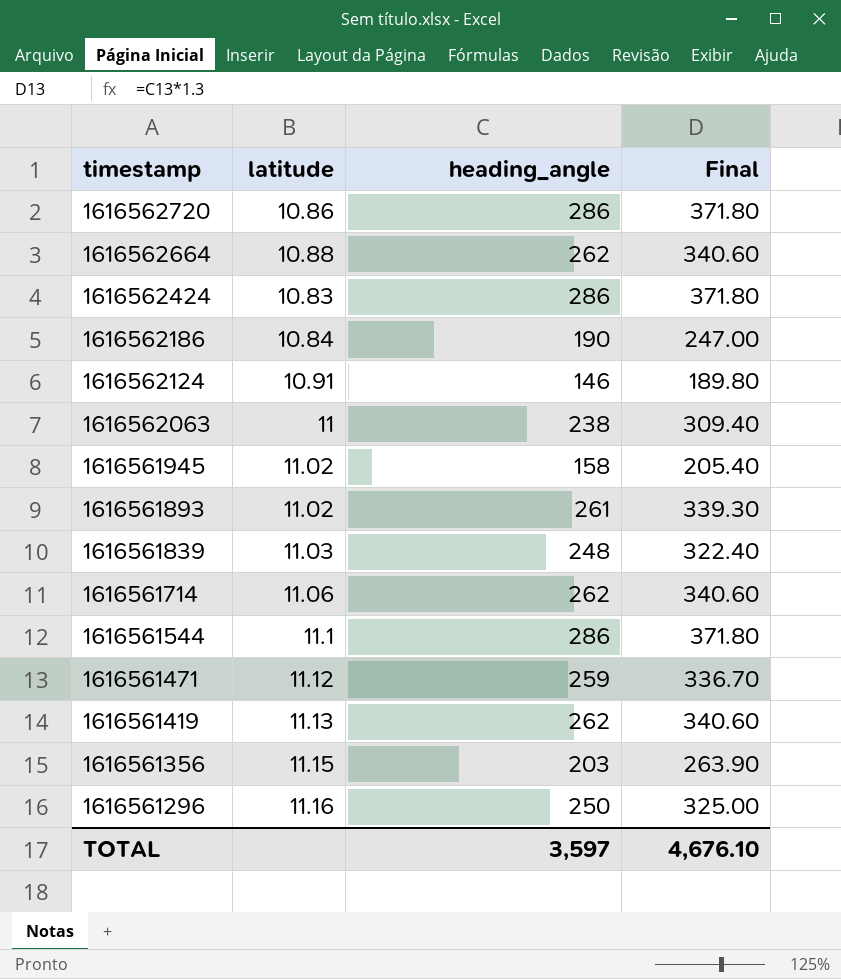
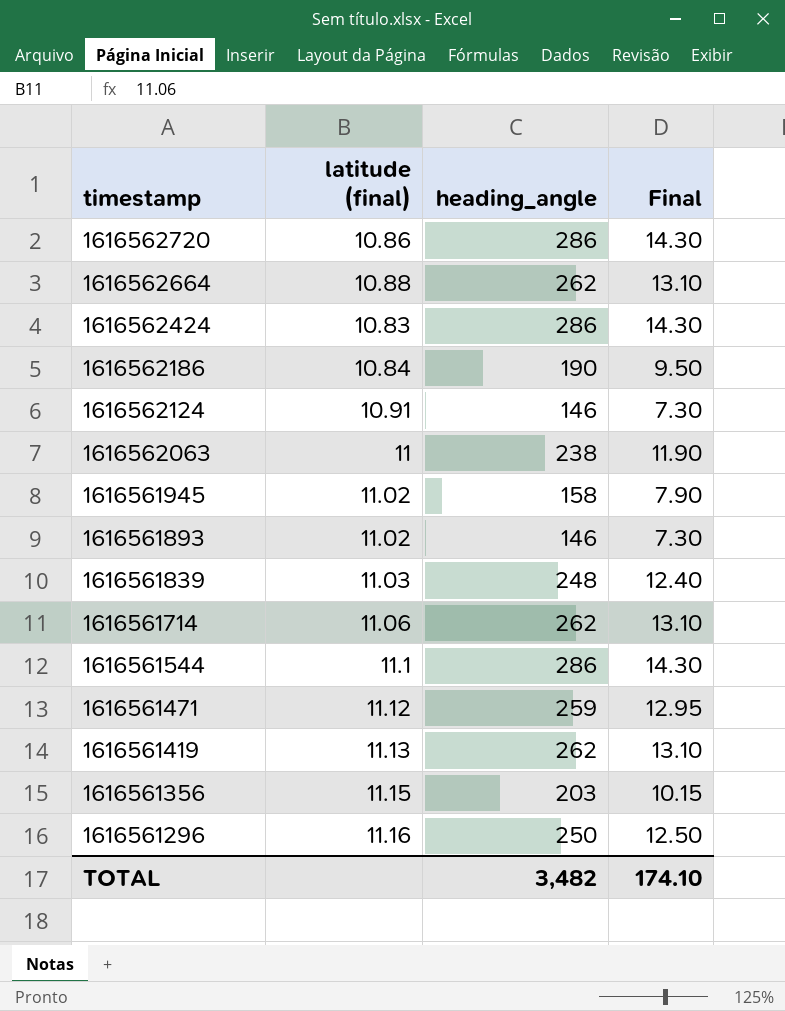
column name: latitude -> latitude (final)
column Final | formula: [heading_angle] * 1.3 -> [heading_angle] * 0.05
1616561893 | heading_angle: 261 -> 146
TOTAL | heading_angle: 3,597 -> 3,482
TOTAL | Final: 4,676.10 -> 174.10

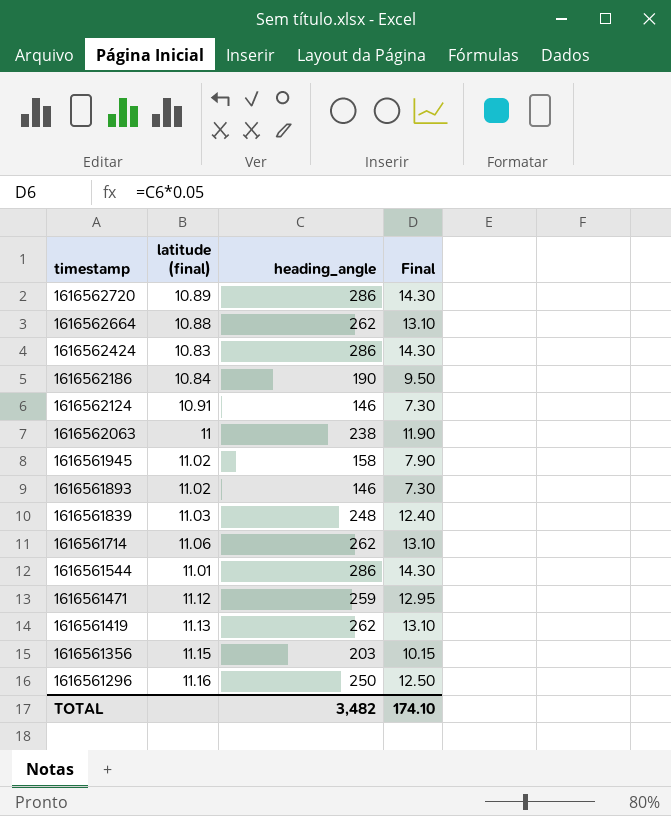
1616562720 | latitude (final): 10.86 -> 10.89
1616561544 | latitude (final): 11.1 -> 11.01

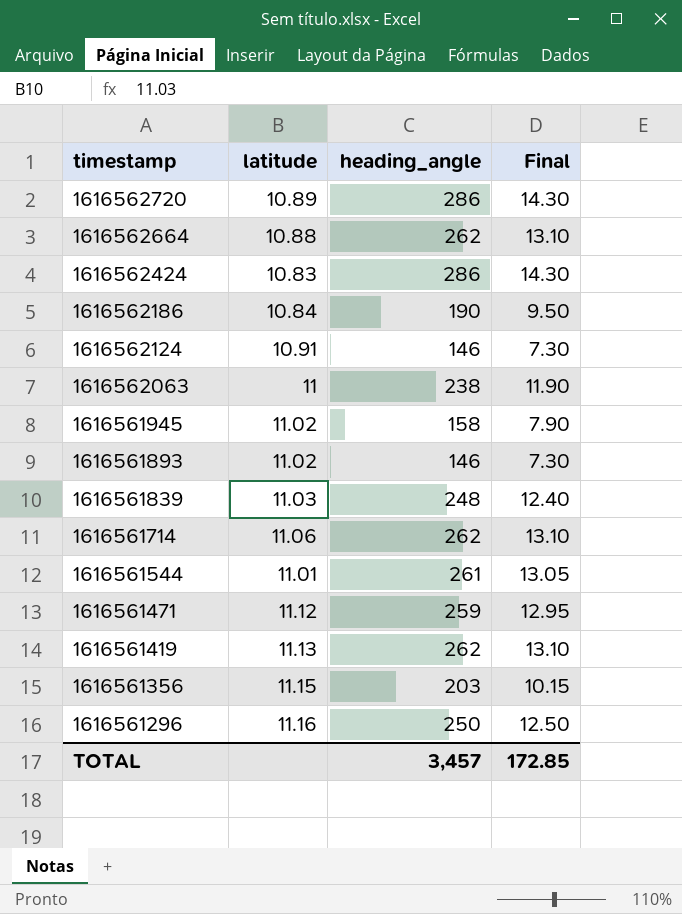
column name: latitude (final) -> latitude
1616561544 | heading_angle: 286 -> 261
1616561544 | Final: 14.30 -> 13.05
TOTAL | heading_angle: 3,482 -> 3,457
TOTAL | Final: 174.10 -> 172.85

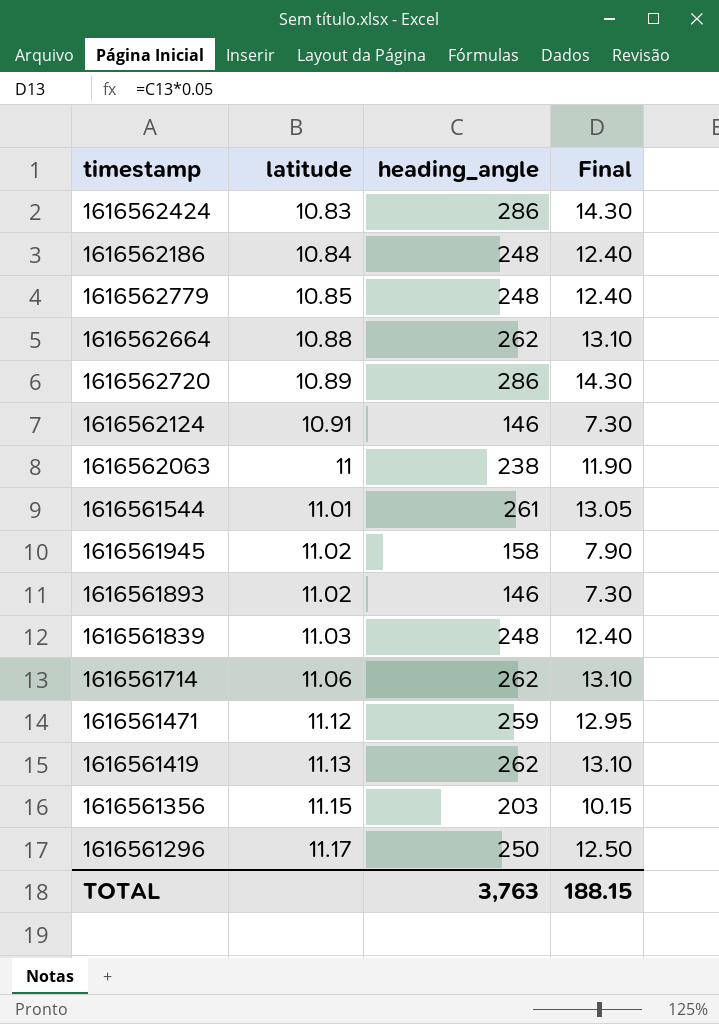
row order: timestamp descending -> latitude ascending
1616562186 | heading_angle: 190 -> 248
1616562186 | Final: 9.50 -> 12.40
row 1616562779: none -> 10.85 | 248 | 12.40
1616561296 | latitude: 11.16 -> 11.17
TOTAL | heading_angle: 3,457 -> 3,763
TOTAL | Final: 172.85 -> 188.15

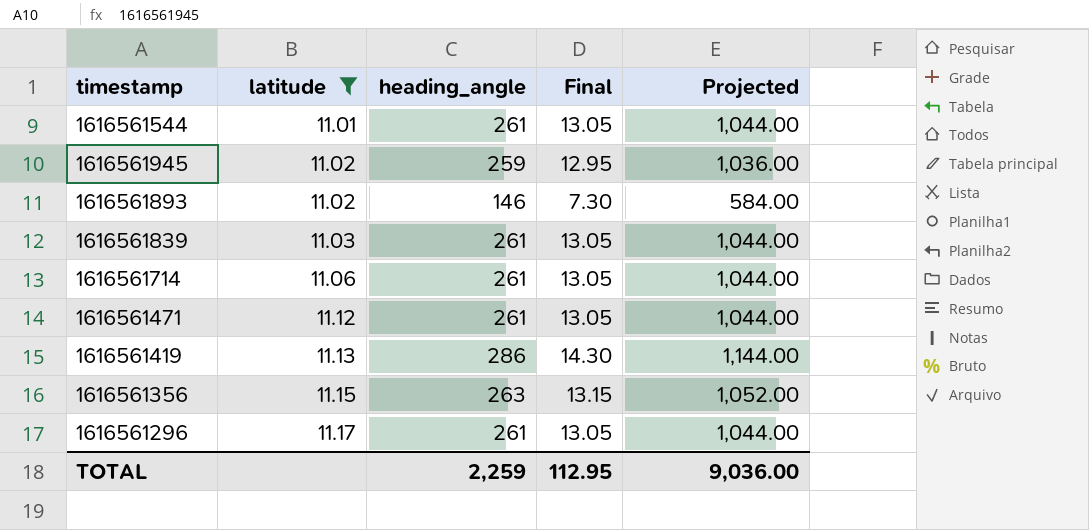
filter: none -> latitude >= 11.01
column Projected | formula: none -> [heading_angle] * 4
1616561945 | heading_angle: 158 -> 259
1616561945 | Final: 7.90 -> 12.95
1616561839 | heading_angle: 248 -> 261
1616561839 | Final: 12.40 -> 13.05
1616561714 | heading_angle: 262 -> 261
1616561714 | Final: 13.10 -> 13.05
1616561471 | heading_angle: 259 -> 261
1616561471 | Final: 12.95 -> 13.05
1616561419 | heading_angle: 262 -> 286
1616561419 | Final: 13.10 -> 14.30
1616561356 | heading_angle: 203 -> 263
1616561356 | Final: 10.15 -> 13.15
1616561296 | heading_angle: 250 -> 261
1616561296 | Final: 12.50 -> 13.05
TOTAL | heading_angle: 3,763 -> 2,259
TOTAL | Final: 188.15 -> 112.95

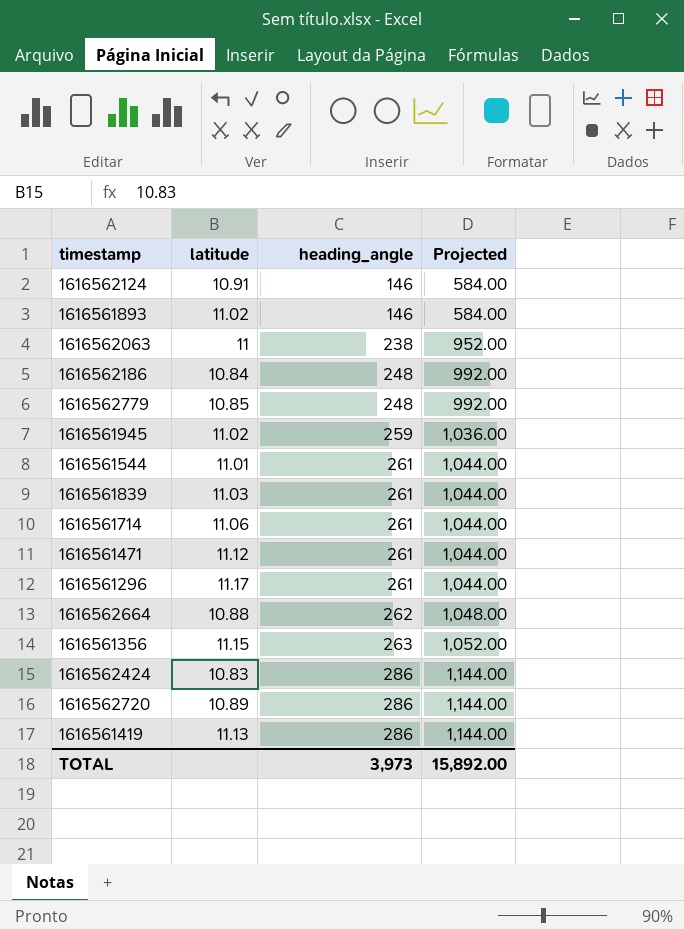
filter: latitude >= 11.01 -> none
row order: latitude ascending -> heading_angle ascending
column Final | formula: [heading_angle] * 0.05 -> none
TOTAL | heading_angle: 2,259 -> 3,973
TOTAL | Projected: 9,036.00 -> 15,892.00

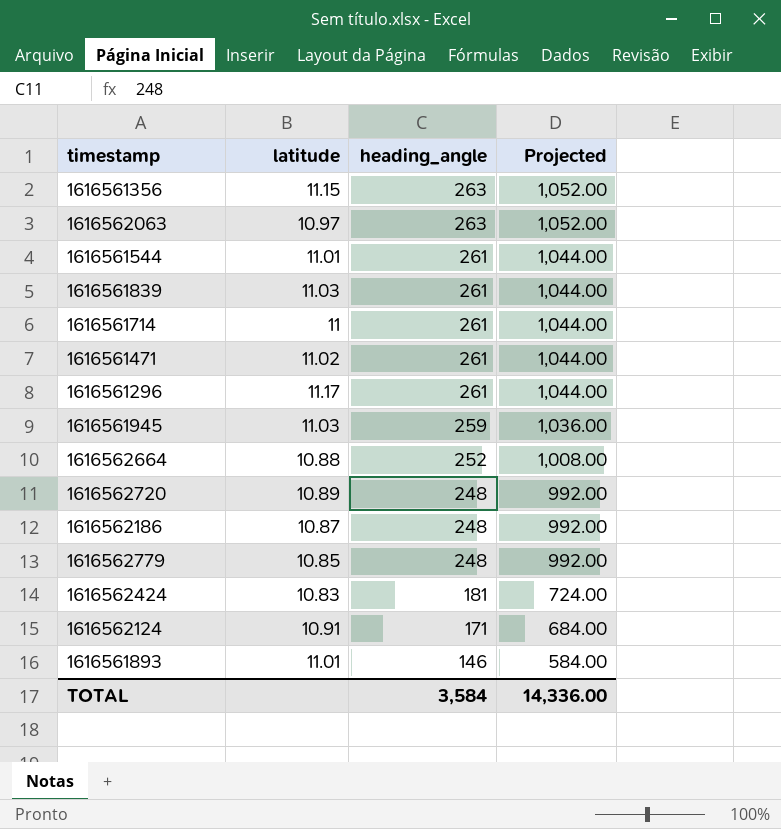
row order: heading_angle ascending -> heading_angle descending
row 1616561419: 11.13 | 286 | 1,144.00 -> none
1616562063 | latitude: 11 -> 10.97
1616562063 | heading_angle: 238 -> 263
1616562063 | Projected: 952.00 -> 1,052.00
1616561714 | latitude: 11.06 -> 11
1616561471 | latitude: 11.12 -> 11.02
1616561945 | latitude: 11.02 -> 11.03
1616562664 | heading_angle: 262 -> 252
1616562664 | Projected: 1,048.00 -> 1,008.00
1616562720 | heading_angle: 286 -> 248
1616562720 | Projected: 1,144.00 -> 992.00
1616562186 | latitude: 10.84 -> 10.87
1616562424 | heading_angle: 286 -> 181
1616562424 | Projected: 1,144.00 -> 724.00
1616562124 | heading_angle: 146 -> 171
1616562124 | Projected: 584.00 -> 684.00
1616561893 | latitude: 11.02 -> 11.01
TOTAL | heading_angle: 3,973 -> 3,584
TOTAL | Projected: 15,892.00 -> 14,336.00

